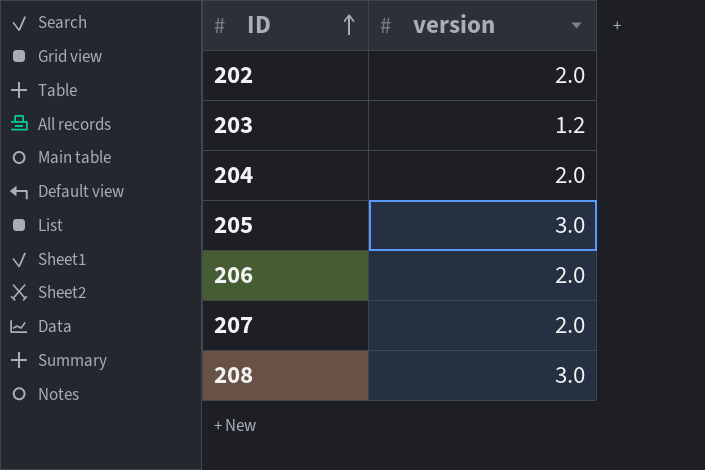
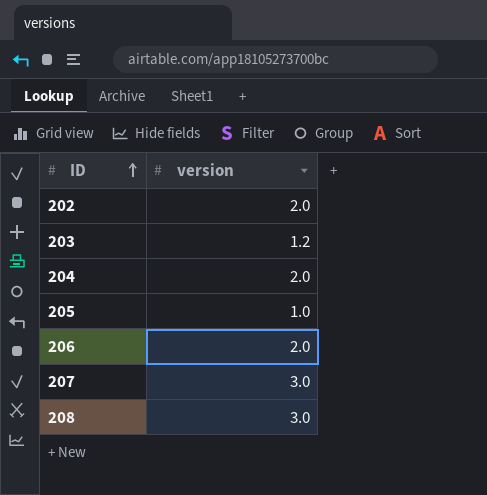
205 | version: 3.0 -> 1.0
207 | version: 2.0 -> 3.0

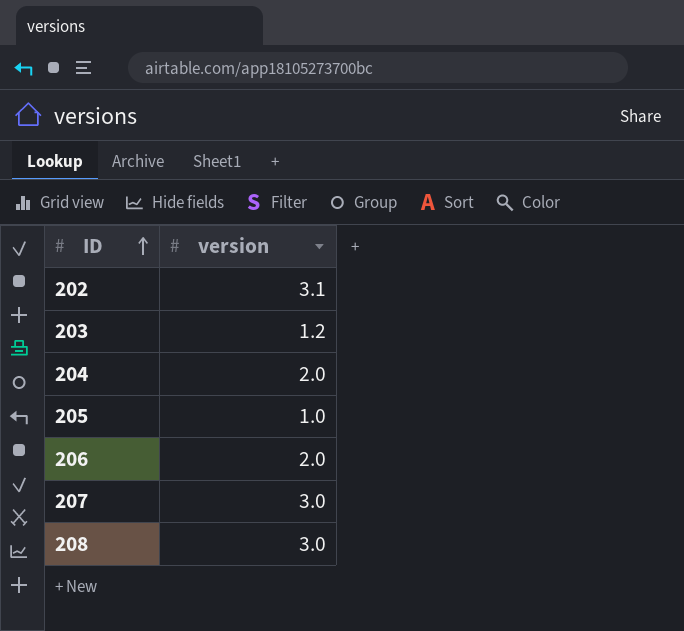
202 | version: 2.0 -> 3.1

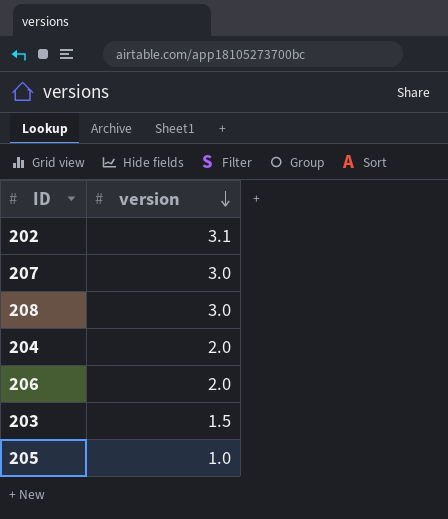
row order: ID ascending -> version descending
203 | version: 1.2 -> 1.5

